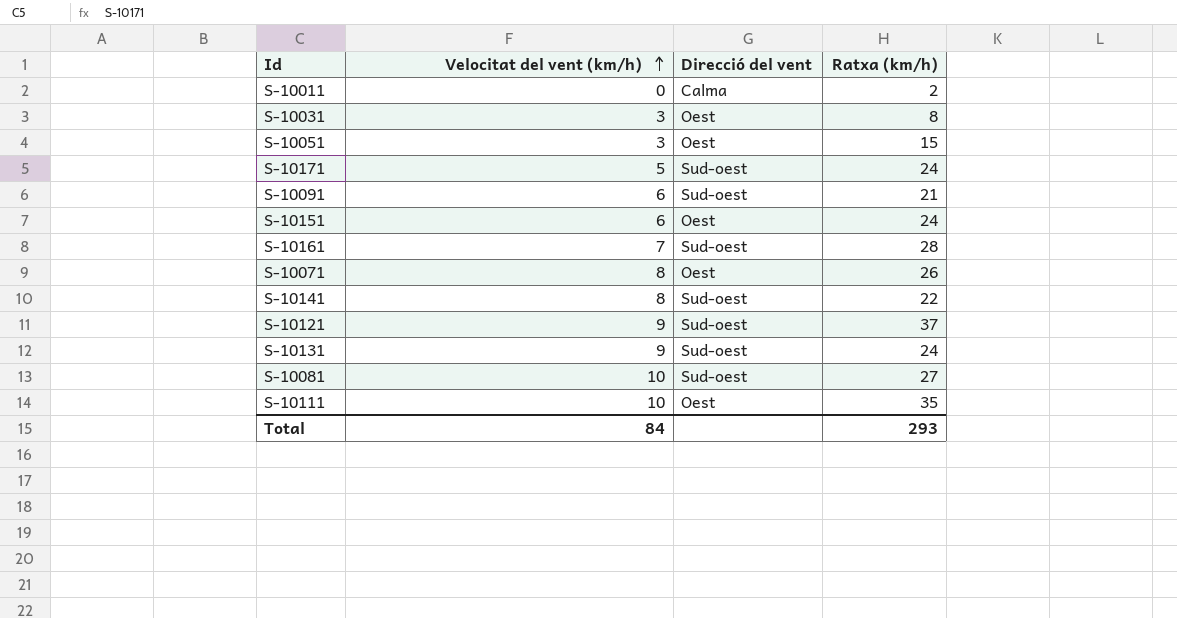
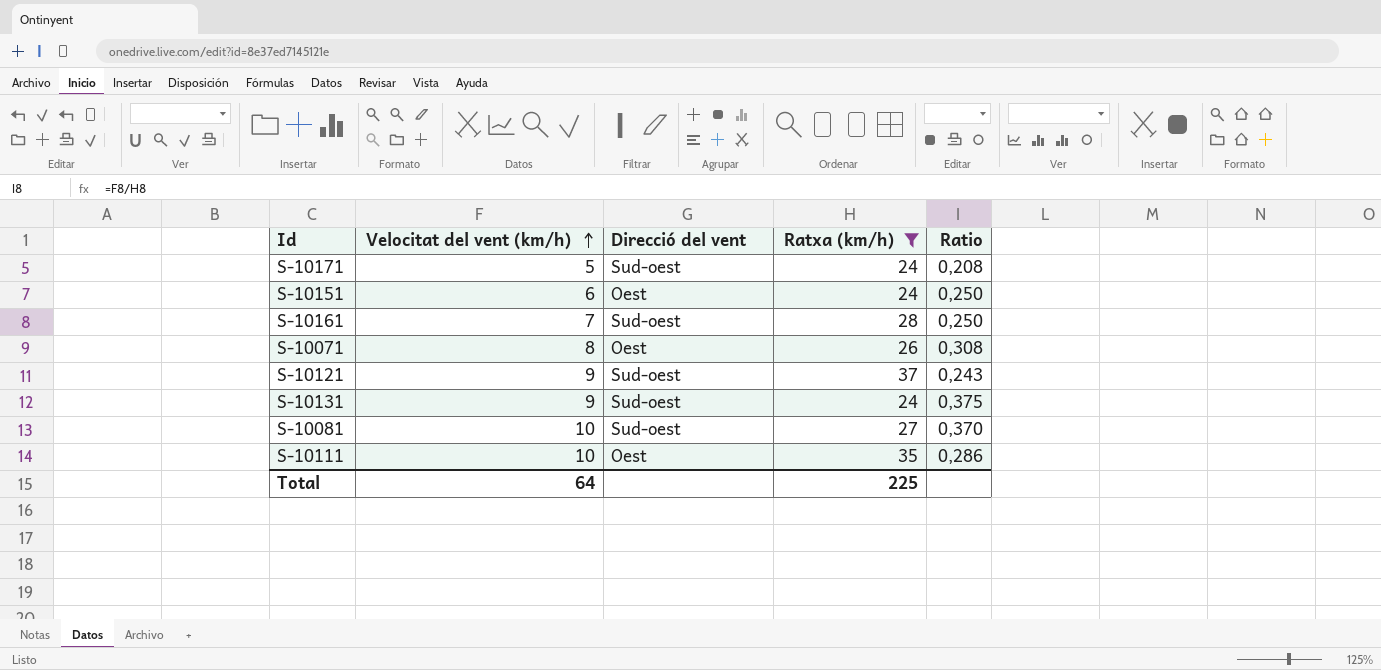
filter: none -> Ratxa (km/h) >= 24
column Ratio | formula: none -> [Velocitat del vent (km/h)] / [Ratxa (km/h)]
Total | Velocitat del vent (km/h): 84 -> 64
Total | Ratxa (km/h): 293 -> 225

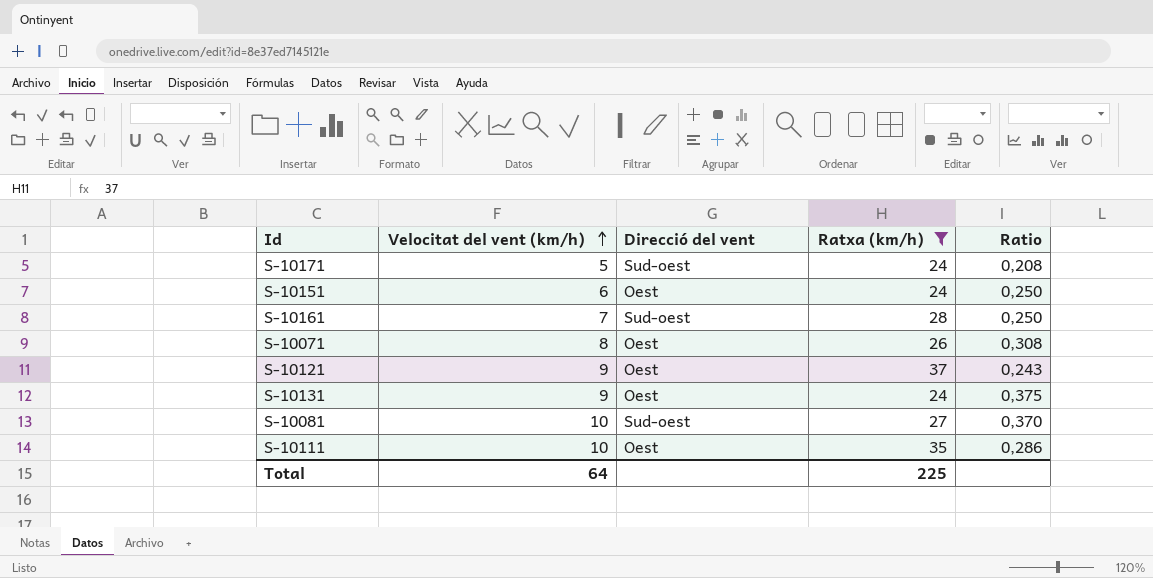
S-10121 | Direcció del vent: Sud-oest -> Oest
S-10131 | Direcció del vent: Sud-oest -> Oest

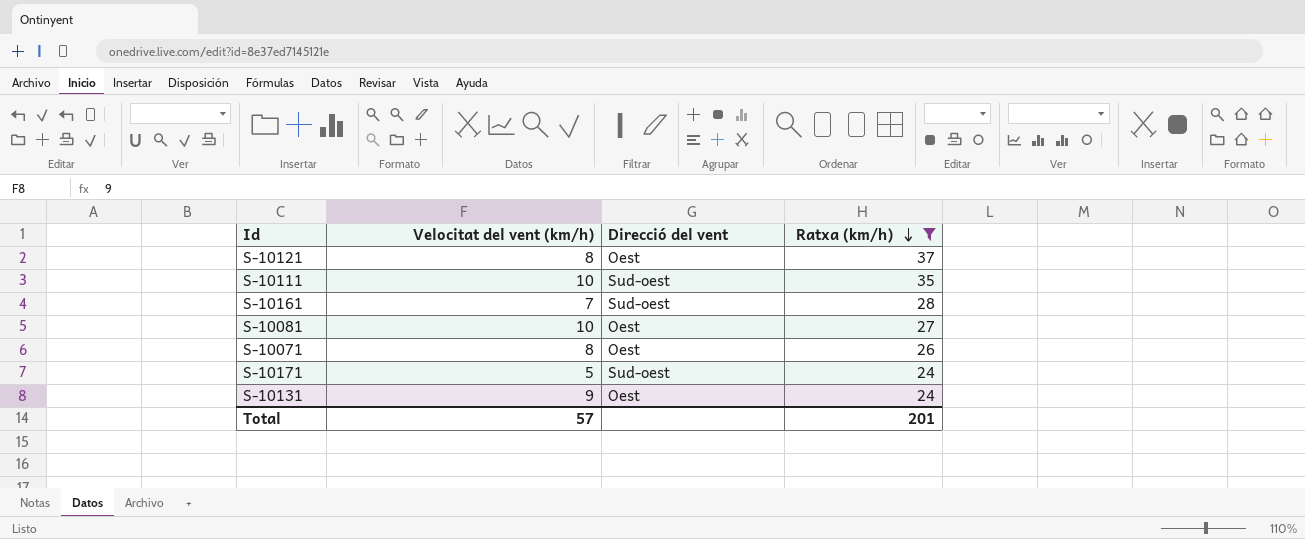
row order: Velocitat del vent (km/h) ascending -> Ratxa (km/h) descending
column Ratio | formula: [Velocitat del vent (km/h)] / [Ratxa (km/h)] -> none
row S-10151: 6 | Oest | 24 | 0,250 -> none
S-10121 | Velocitat del vent (km/h): 9 -> 8
S-10111 | Direcció del vent: Oest -> Sud-oest
S-10081 | Direcció del vent: Sud-oest -> Oest
Total | Velocitat del vent (km/h): 64 -> 57
Total | Ratxa (km/h): 225 -> 201

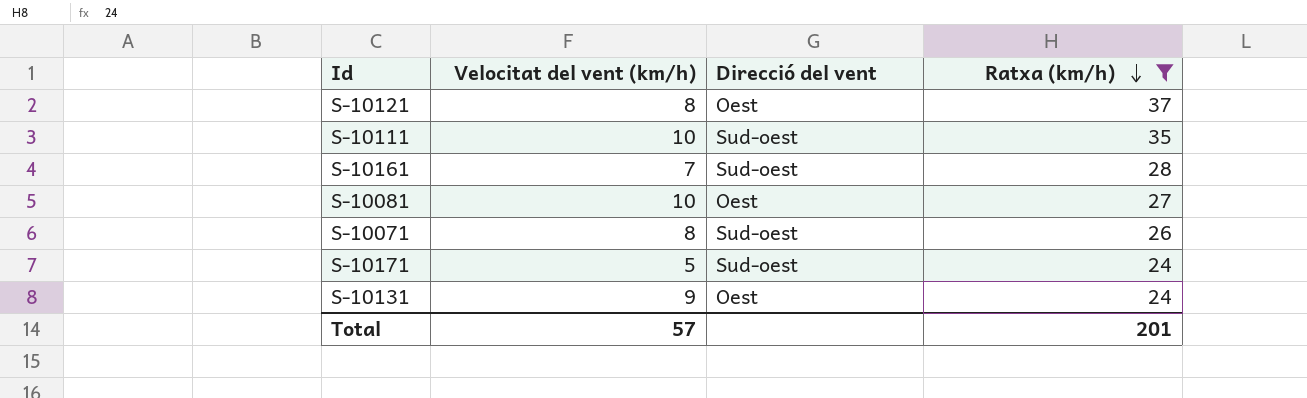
S-10071 | Direcció del vent: Oest -> Sud-oest

